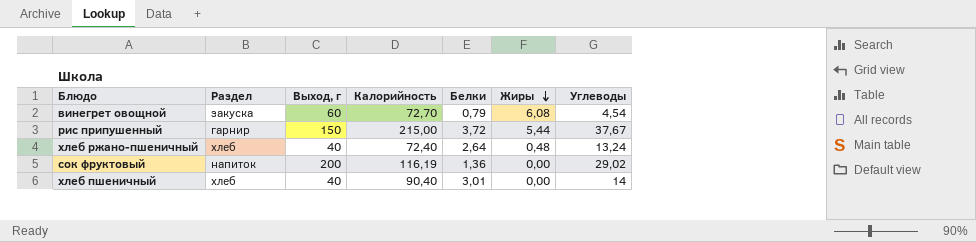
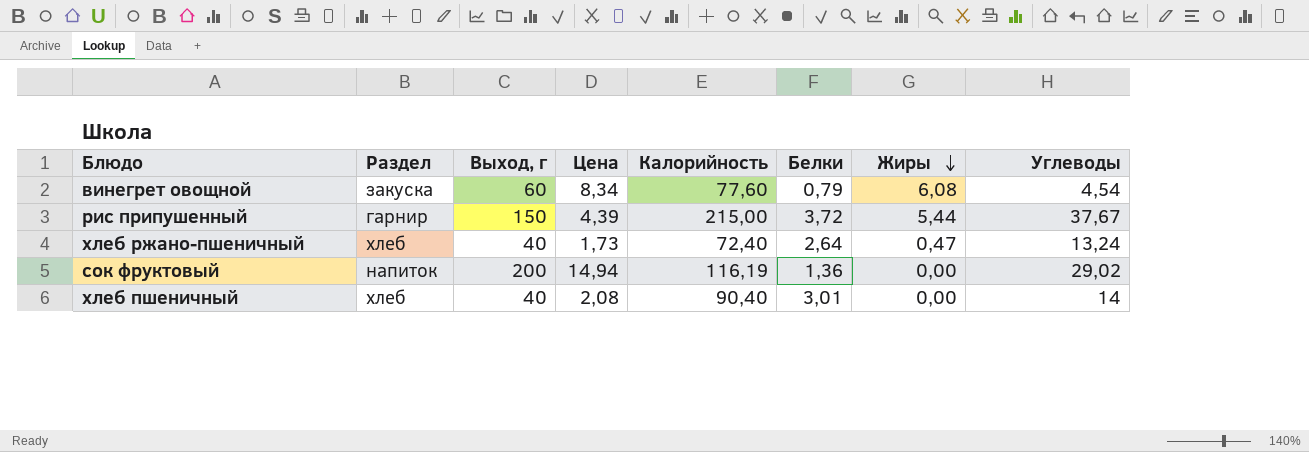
column Цена | position: none -> 4
винегрет овощной | Калорийность: 72,70 -> 77,60
хлеб ржано-пшеничный | Жиры: 0,48 -> 0,47

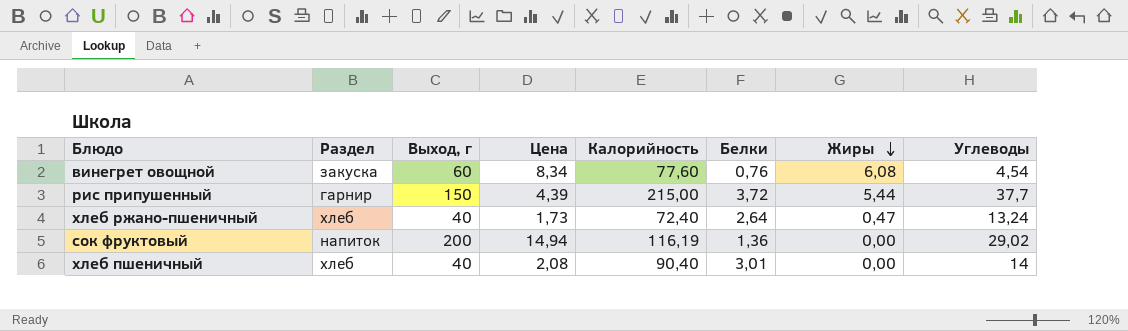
винегрет овощной | Белки: 0,79 -> 0,76
рис припушенный | Углеводы: 37,67 -> 37,7

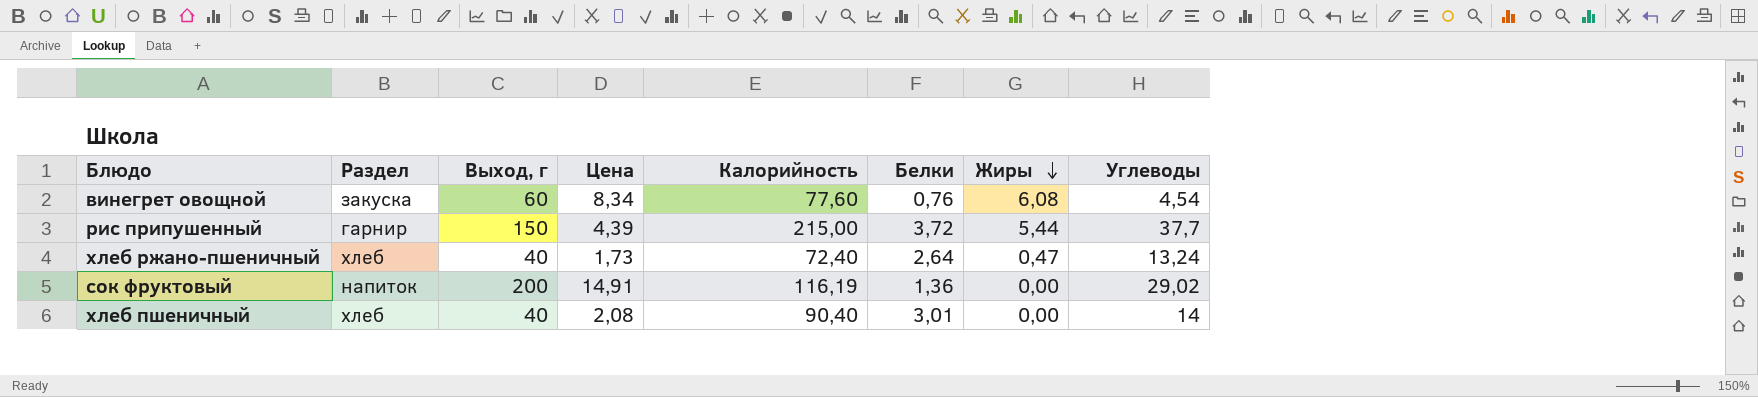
сок фруктовый | Цена: 14,94 -> 14,91

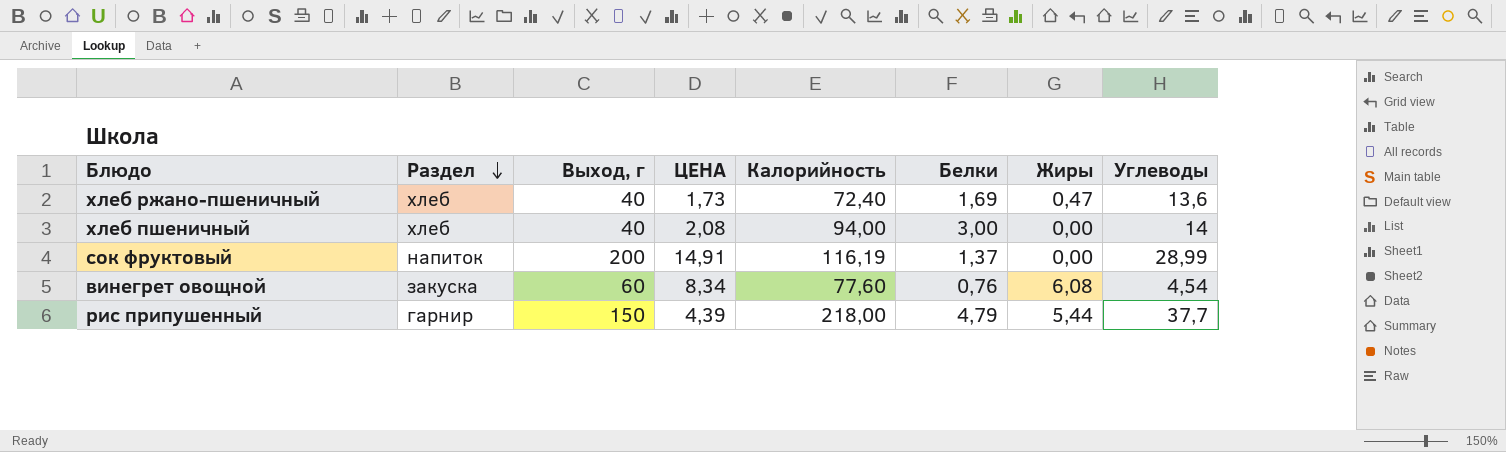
row order: Жиры descending -> Раздел descending
column name: Цена -> ЦЕНА
хлеб ржано-пшеничный | Белки: 2,64 -> 1,69
хлеб ржано-пшеничный | Углеводы: 13,24 -> 13,6
хлеб пшеничный | Калорийность: 90,40 -> 94,00
хлеб пшеничный | Белки: 3,01 -> 3,00
сок фруктовый | Белки: 1,36 -> 1,37
сок фруктовый | Углеводы: 29,02 -> 28,99
рис припушенный | Калорийность: 215,00 -> 218,00
рис припушенный | Белки: 3,72 -> 4,79

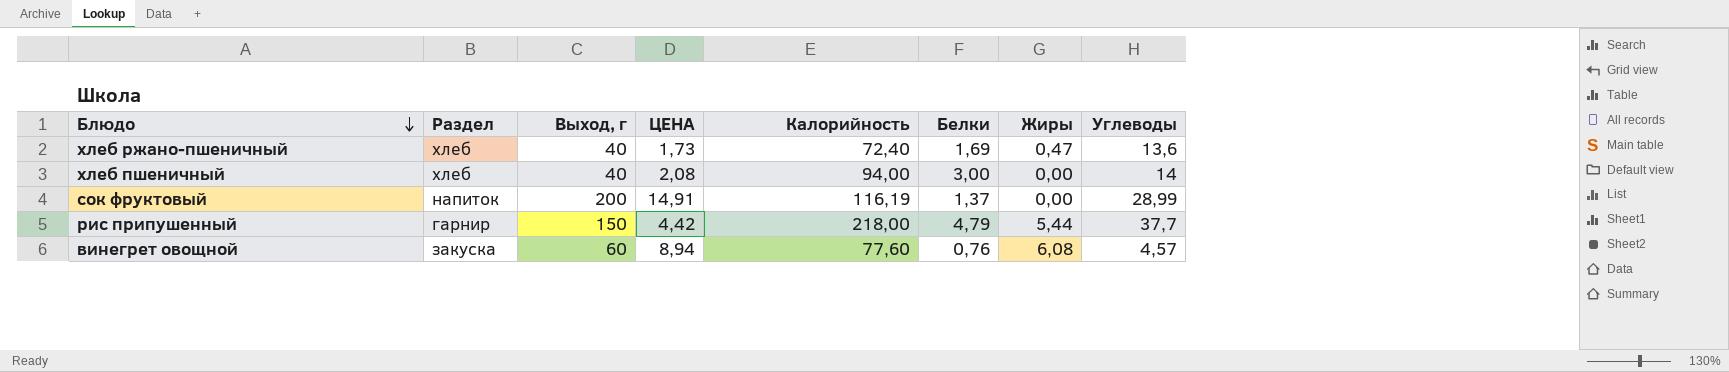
row order: Раздел descending -> Блюдо descending
рис припушенный | ЦЕНА: 4,39 -> 4,42
винегрет овощной | ЦЕНА: 8,34 -> 8,94
винегрет овощной | Углеводы: 4,54 -> 4,57

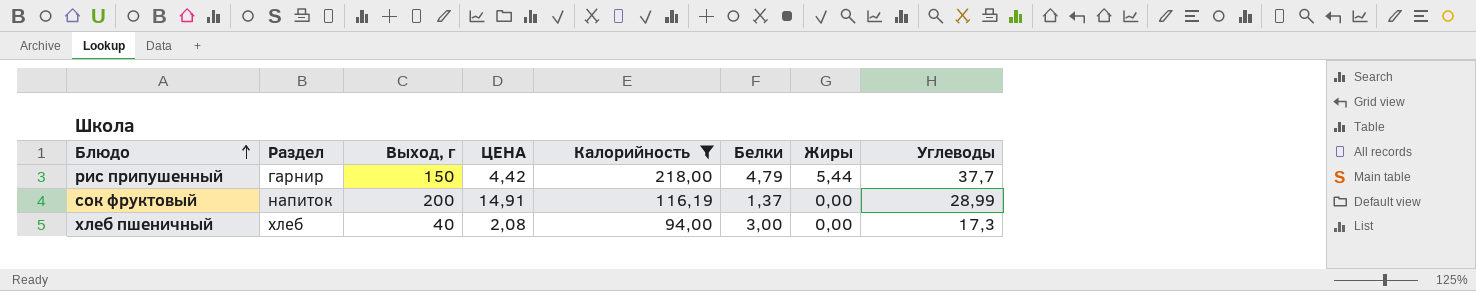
filter: none -> Калорийность >= 94,00
row order: Блюдо descending -> Блюдо ascending
хлеб пшеничный | Углеводы: 14 -> 17,3

